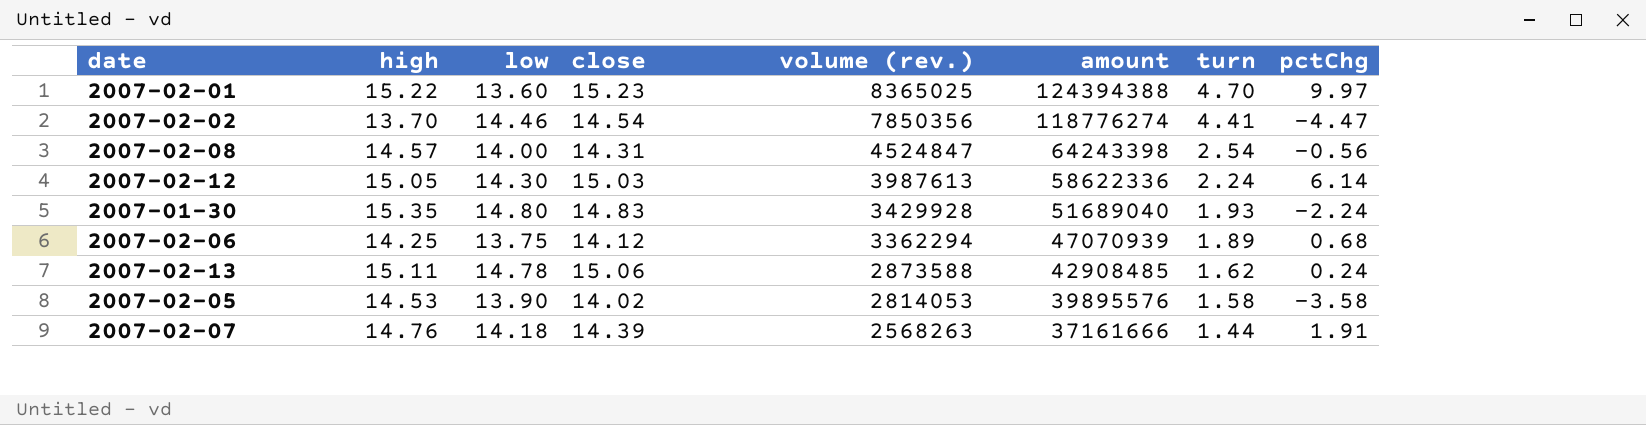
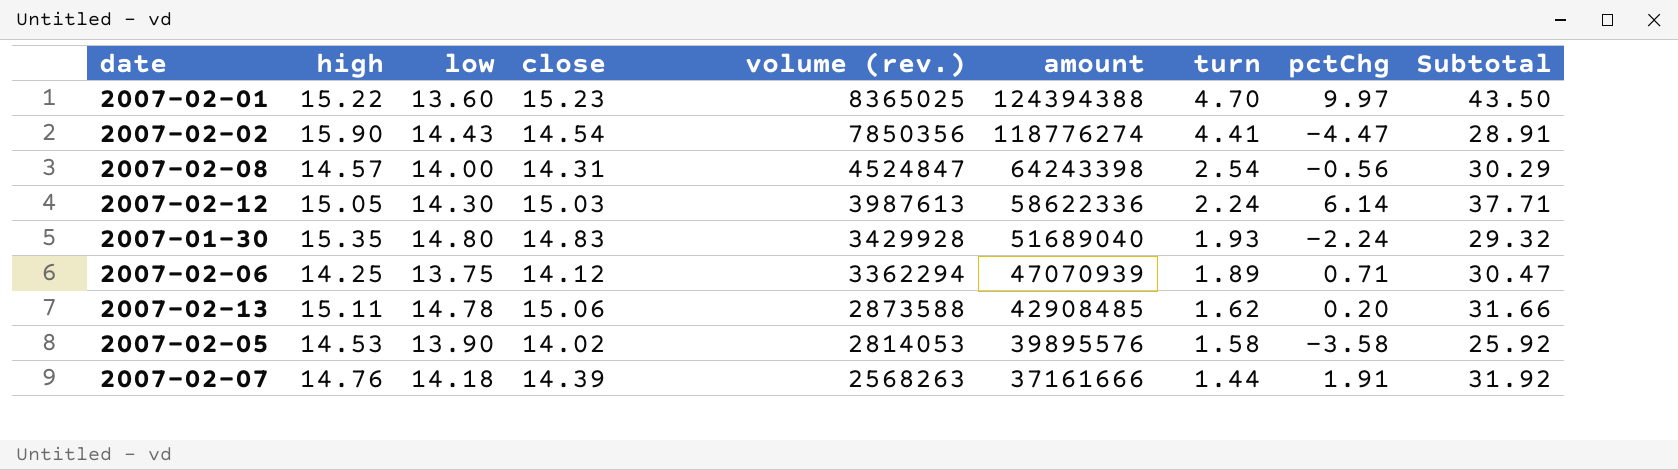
column Subtotal | formula: none -> [low] + [close] + [turn] + [pctChg]
2007-02-02 | high: 13.70 -> 15.90
2007-02-02 | low: 14.46 -> 14.43
2007-02-06 | pctChg: 0.68 -> 0.71
2007-02-13 | pctChg: 0.24 -> 0.20

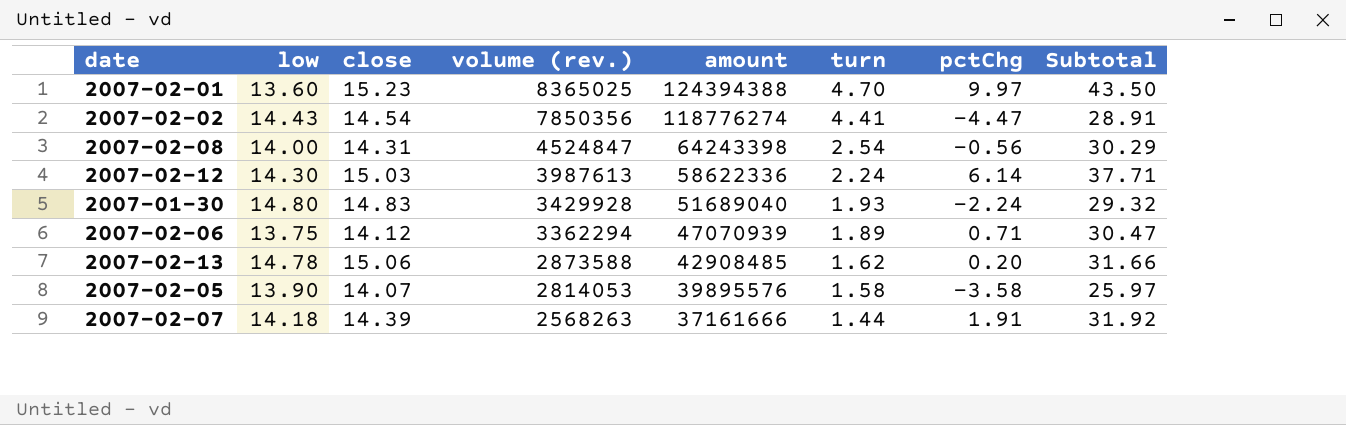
column high | position: 2 -> none
2007-02-05 | close: 14.02 -> 14.07
2007-02-05 | Subtotal: 25.92 -> 25.97

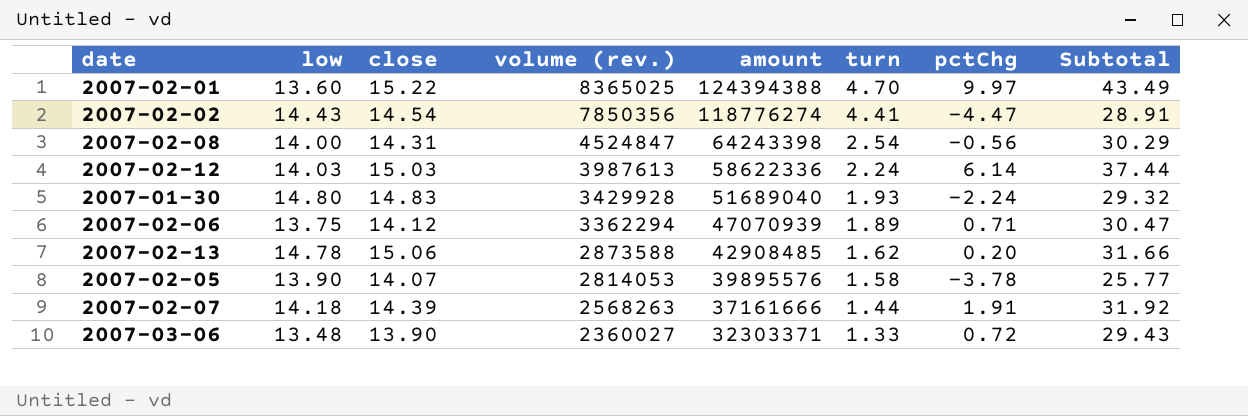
2007-02-01 | close: 15.23 -> 15.22
2007-02-01 | Subtotal: 43.50 -> 43.49
2007-02-12 | low: 14.30 -> 14.03
2007-02-12 | Subtotal: 37.71 -> 37.44
2007-02-05 | pctChg: -3.58 -> -3.78
2007-02-05 | Subtotal: 25.97 -> 25.77
row 2007-03-06: none -> 13.48 | 13.90 | 2360027 | 32303371 | 1.33 | 0.72 | 29.43

